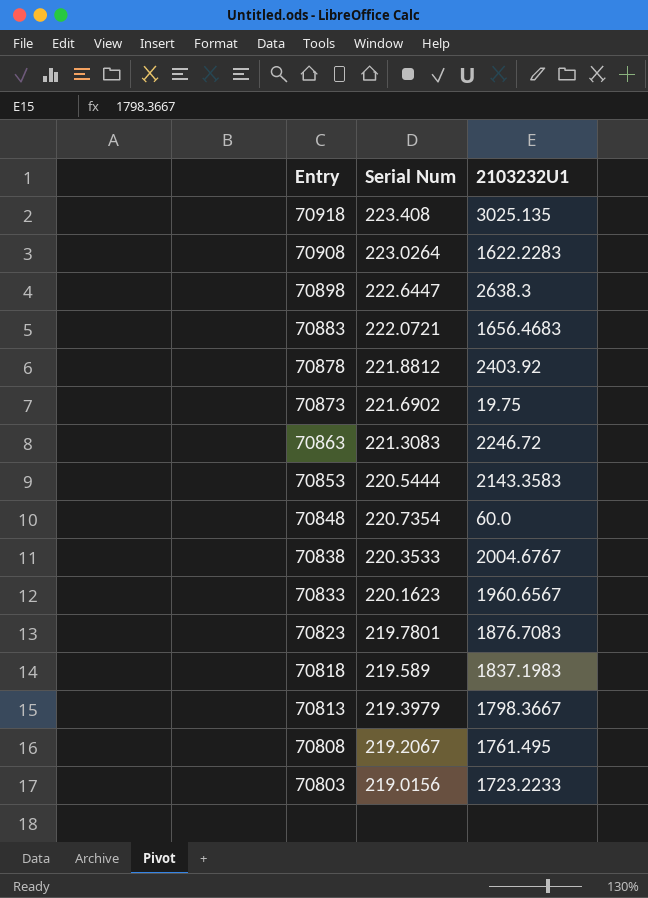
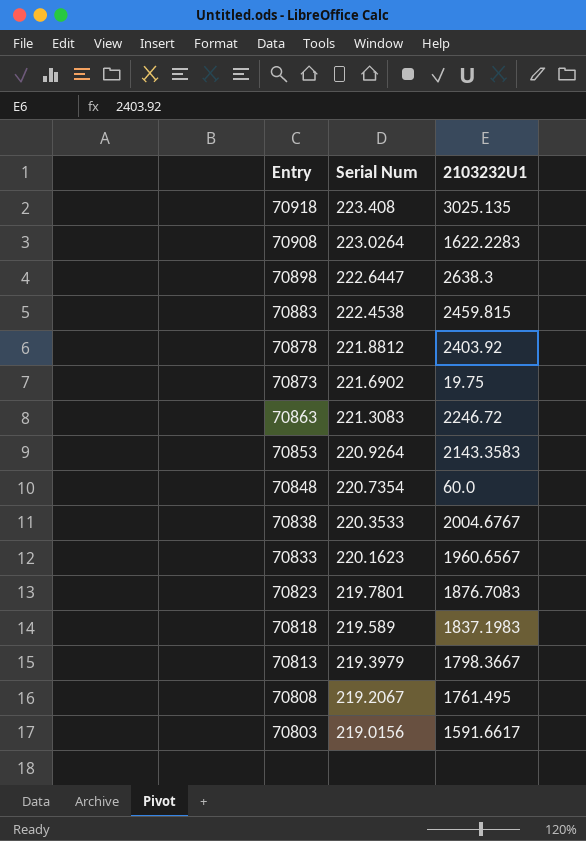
70883 | Serial Num: 222.0721 -> 222.4538
70883 | 2103232U1: 1656.4683 -> 2459.815
70853 | Serial Num: 220.5444 -> 220.9264
70803 | 2103232U1: 1723.2233 -> 1591.6617

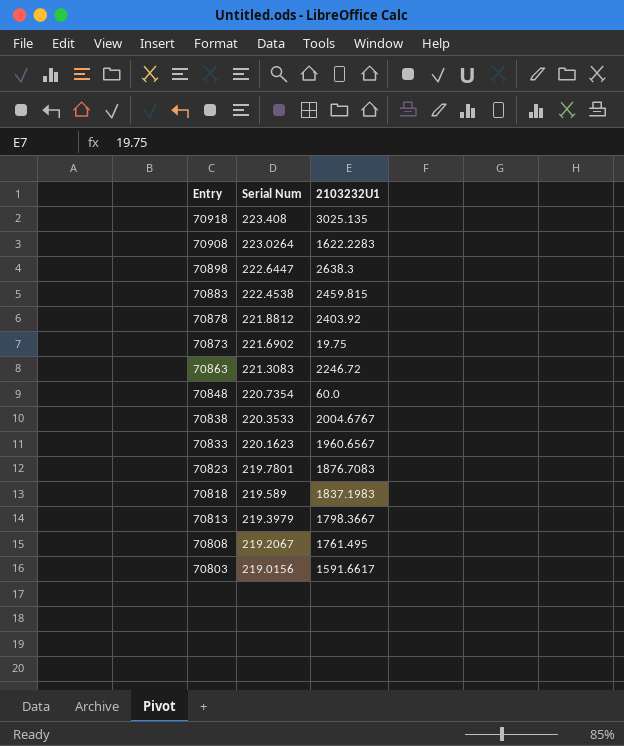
row 70853: 220.9264 | 2143.3583 -> none

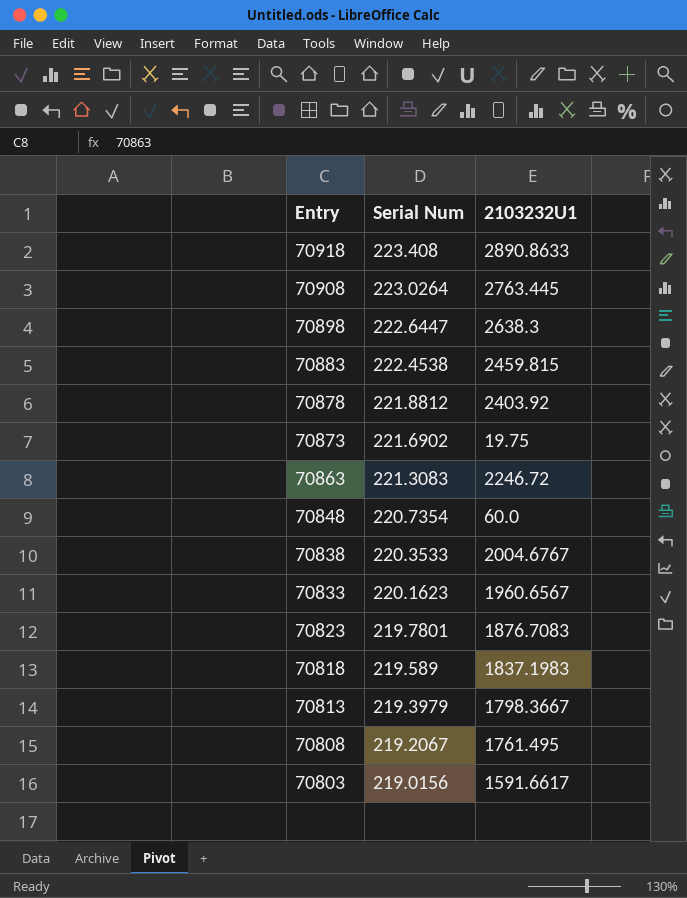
70918 | 2103232U1: 3025.135 -> 2890.8633
70908 | 2103232U1: 1622.2283 -> 2763.445

